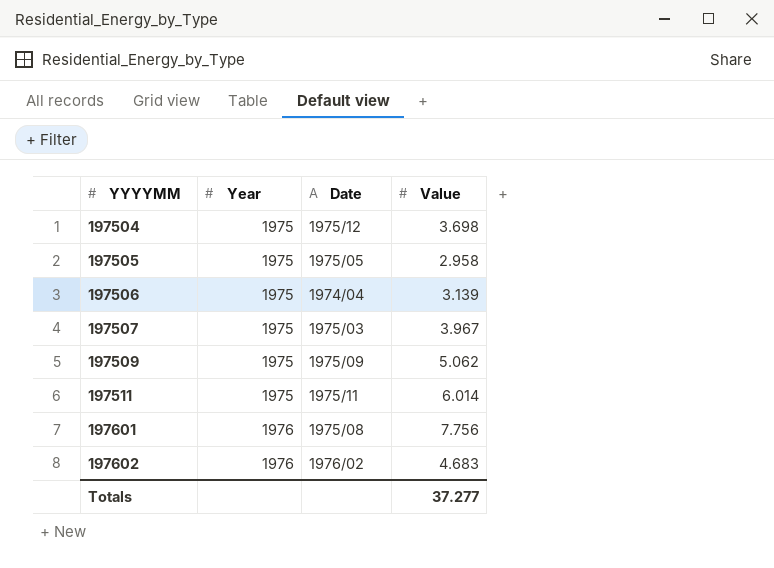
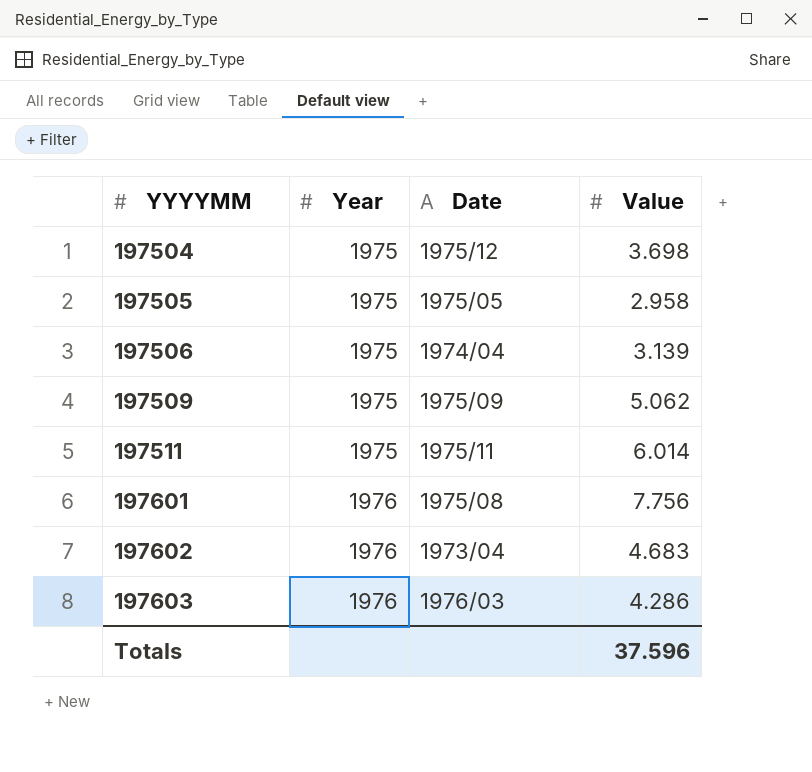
row 197507: 1975 | 1975/03 | 3.967 -> none
197602 | Date: 1976/02 -> 1973/04
row 197603: none -> 1976 | 1976/03 | 4.286
Totals | Value: 37.277 -> 37.596

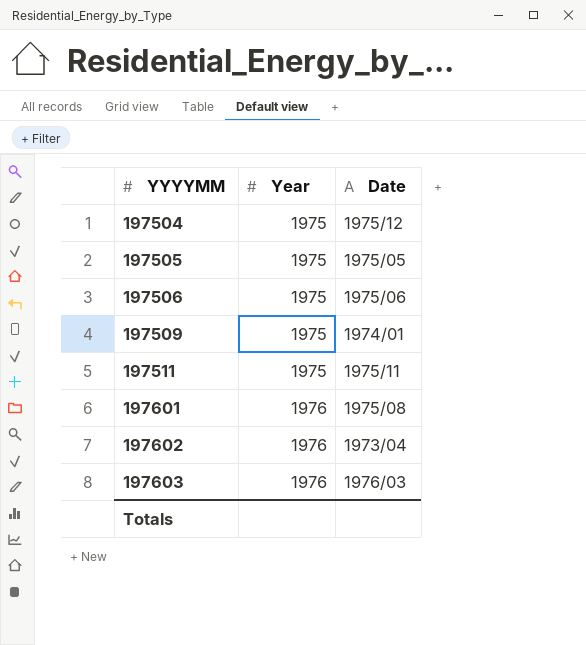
column Value | position: 4 -> none
197506 | Date: 1974/04 -> 1975/06
197509 | Date: 1975/09 -> 1974/01

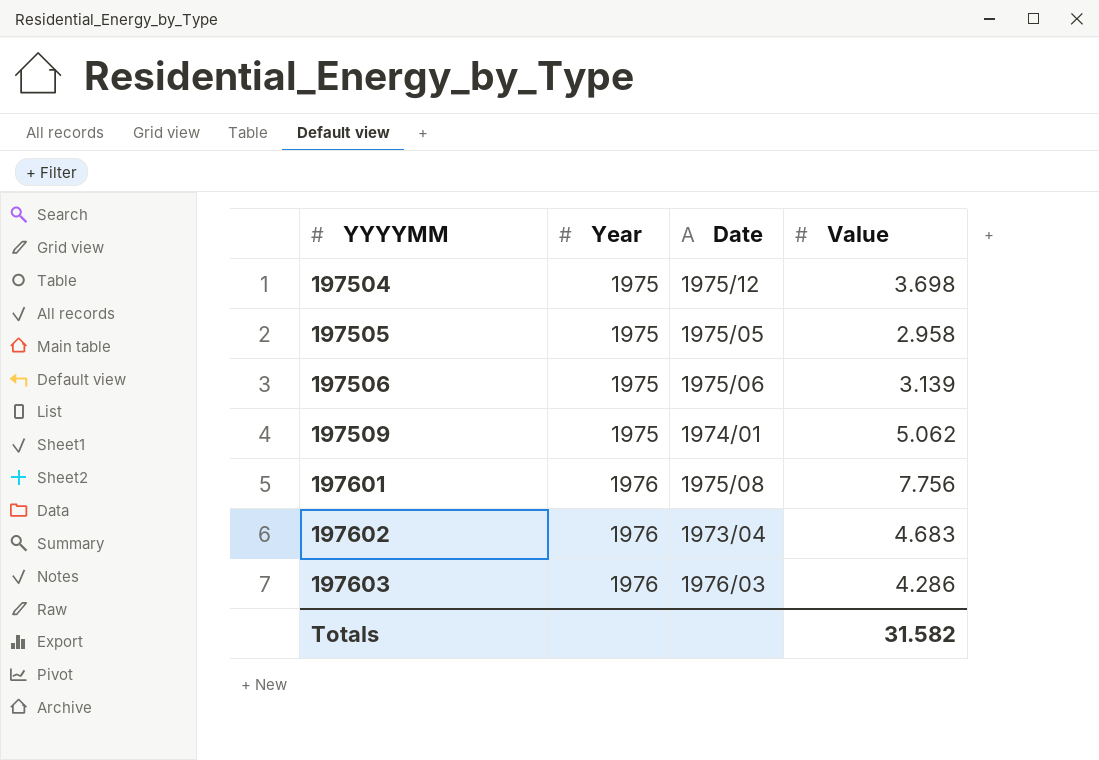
column Value | position: none -> 4
row 197511: 1975 | 1975/11 -> none

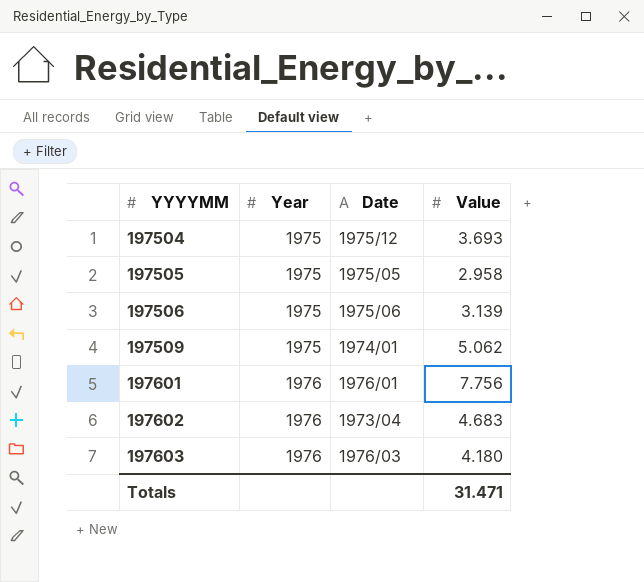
197504 | Value: 3.698 -> 3.693
197601 | Date: 1975/08 -> 1976/01
197603 | Value: 4.286 -> 4.180
Totals | Value: 31.582 -> 31.471

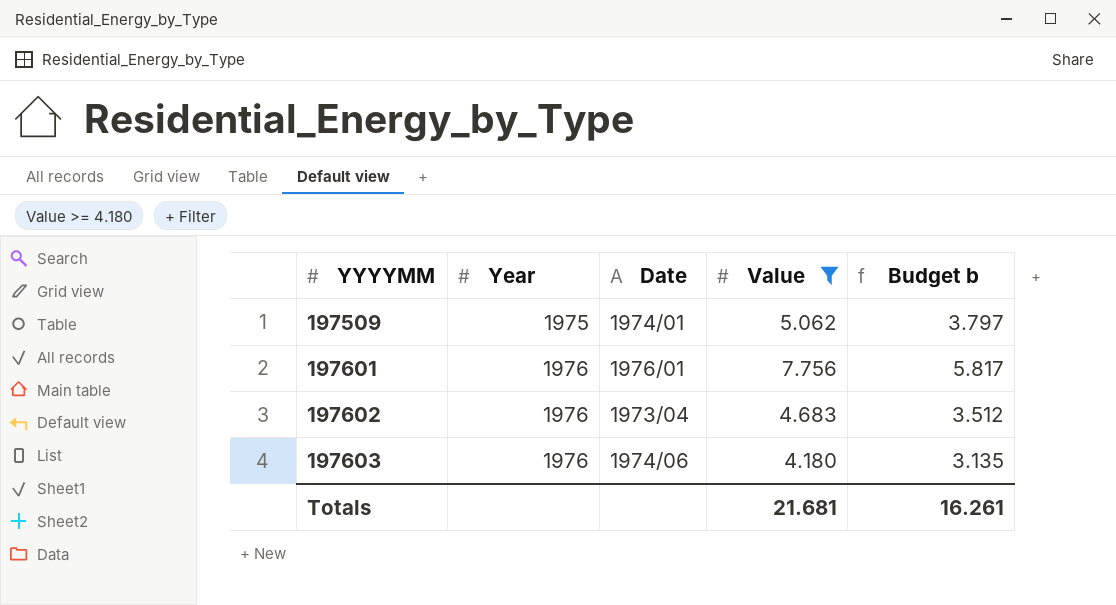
filter: none -> Value >= 4.180
column Budget b | formula: none -> [Value] * 0.75
197603 | Date: 1976/03 -> 1974/06
Totals | Value: 31.471 -> 21.681

